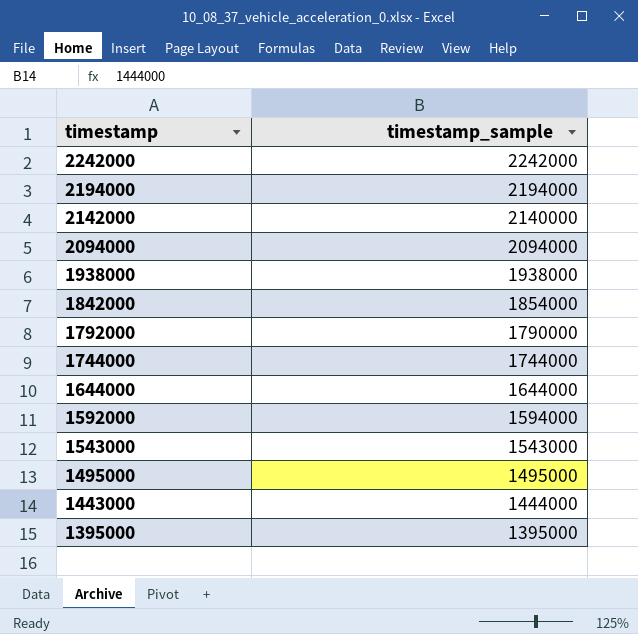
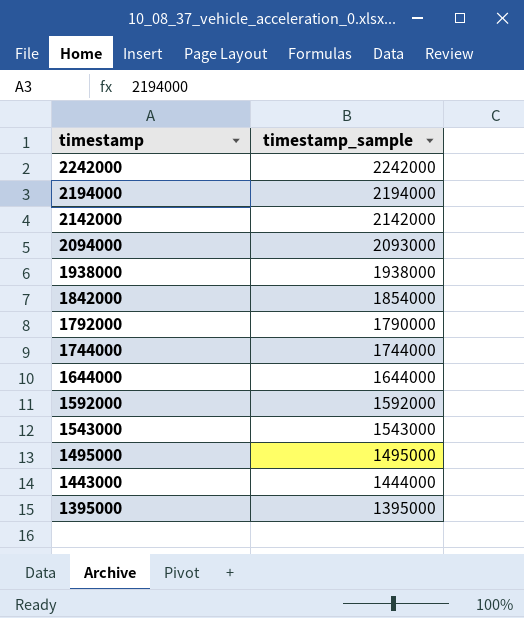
2142000 | timestamp_sample: 2140000 -> 2142000
2094000 | timestamp_sample: 2094000 -> 2093000
1592000 | timestamp_sample: 1594000 -> 1592000

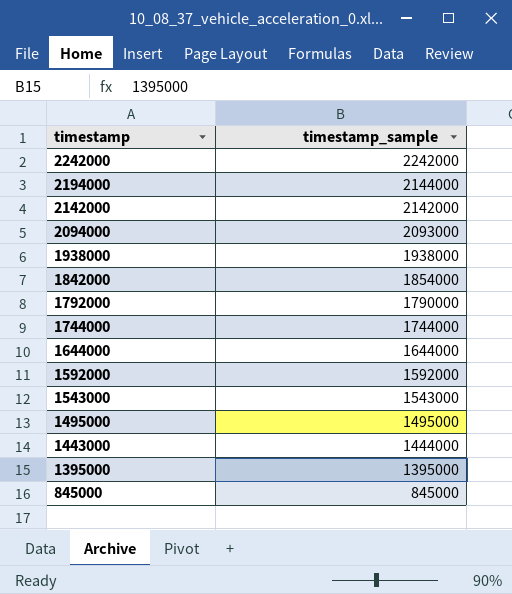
2194000 | timestamp_sample: 2194000 -> 2144000
row 845000: none -> 845000

